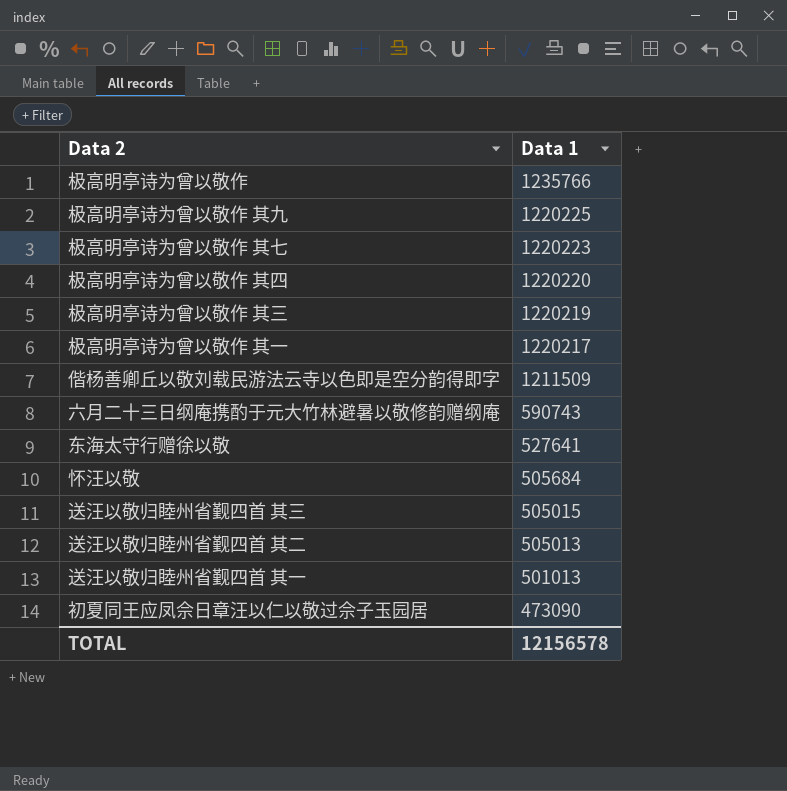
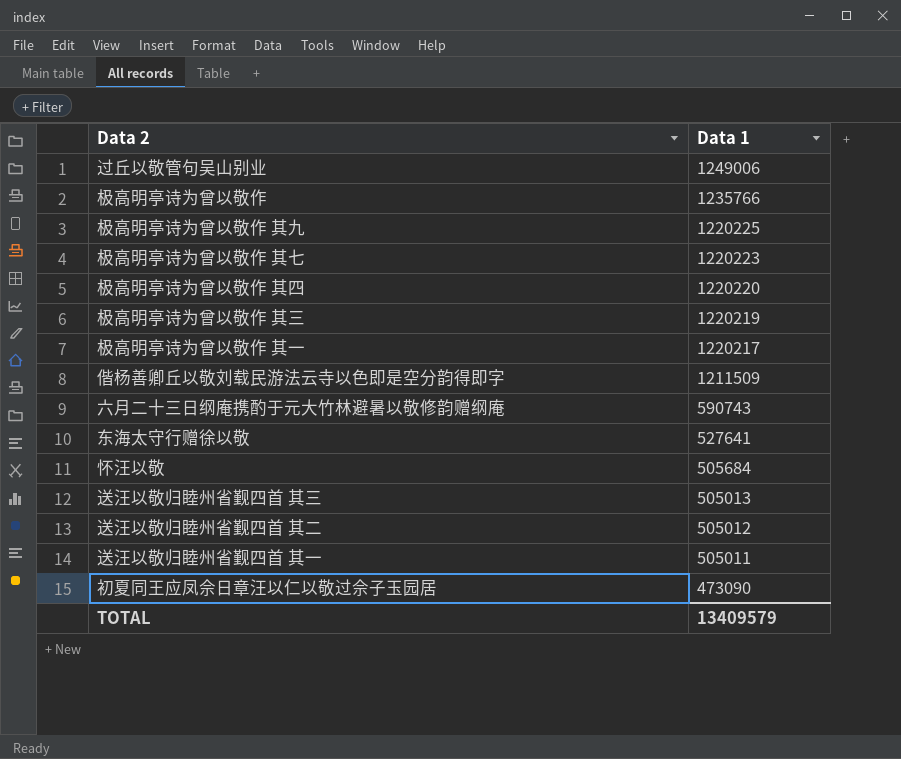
row 过丘以敬管句吴山别业: none -> 1249006
送汪以敬归睦州省觐四首 其三 | Data 1: 505015 -> 505013
送汪以敬归睦州省觐四首 其二 | Data 1: 505013 -> 505012
送汪以敬归睦州省觐四首 其一 | Data 1: 501013 -> 505011
TOTAL | Data 1: 12156578 -> 13409579

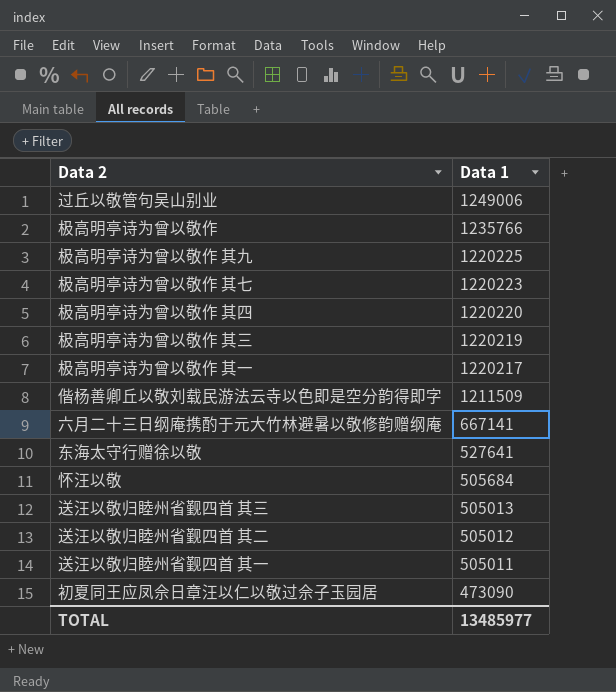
六月二十三日纲庵携酌于元大竹林避暑以敬修韵赠纲庵 | Data 1: 590743 -> 667141
TOTAL | Data 1: 13409579 -> 13485977

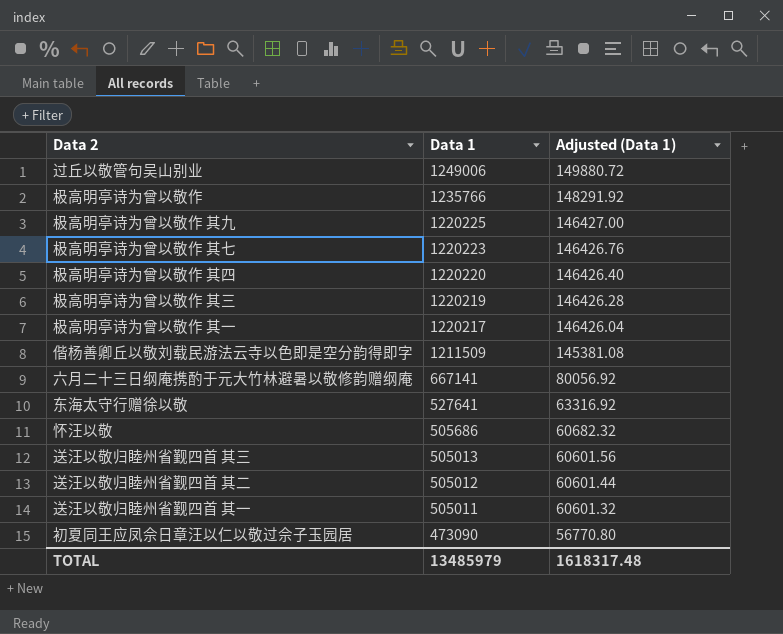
column Adjusted (Data 1) | formula: none -> [Data 1] * 0.12
怀汪以敬 | Data 1: 505684 -> 505686
TOTAL | Data 1: 13485977 -> 13485979

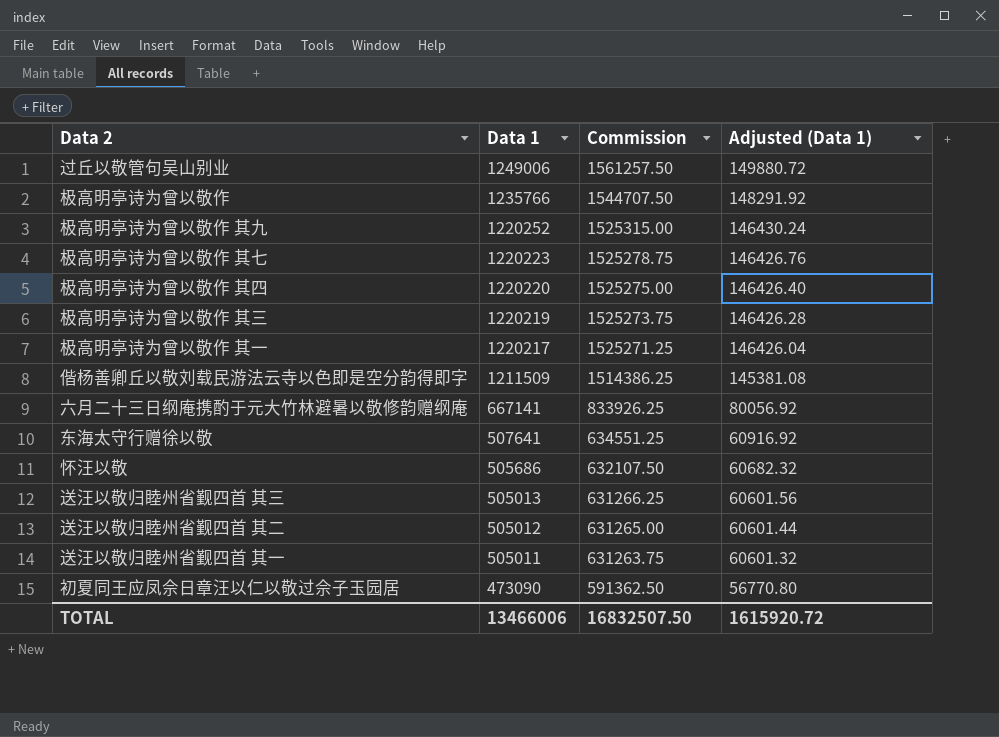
column Commission | formula: none -> [Data 1] * 1.25
极高明亭诗为曾以敬作 其九 | Data 1: 1220225 -> 1220252
极高明亭诗为曾以敬作 其九 | Adjusted (Data 1): 146427.00 -> 146430.24
东海太守行赠徐以敬 | Data 1: 527641 -> 507641
东海太守行赠徐以敬 | Adjusted (Data 1): 63316.92 -> 60916.92
TOTAL | Data 1: 13485979 -> 13466006
TOTAL | Adjusted (Data 1): 1618317.48 -> 1615920.72

